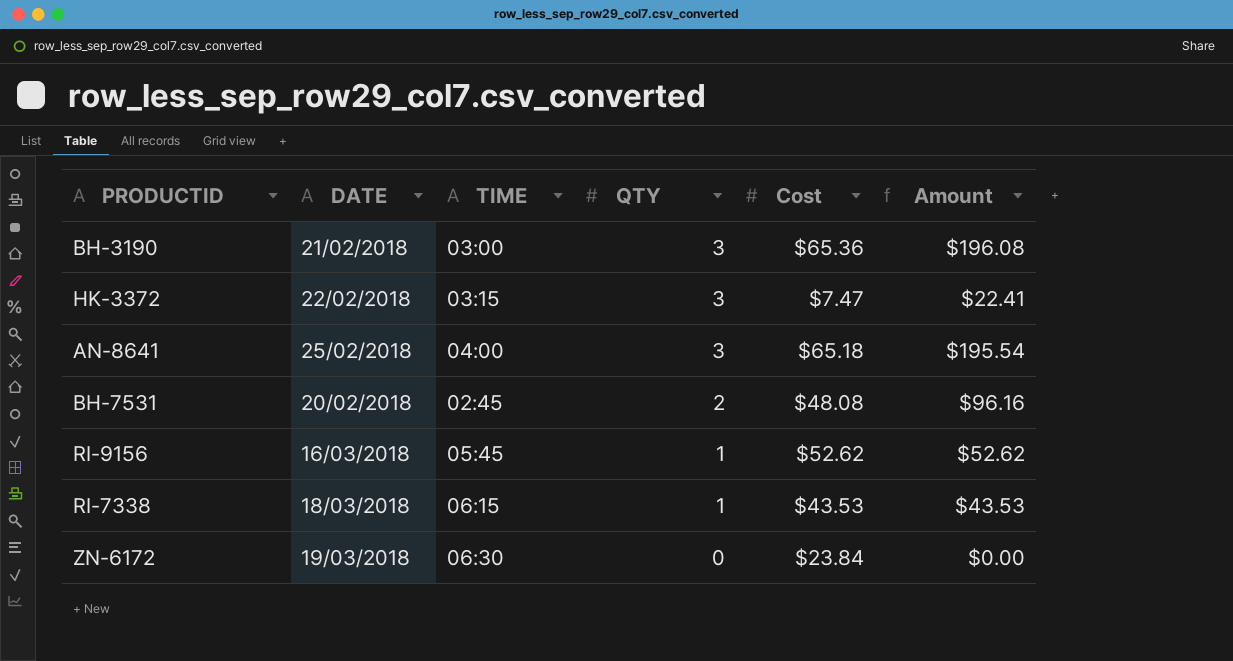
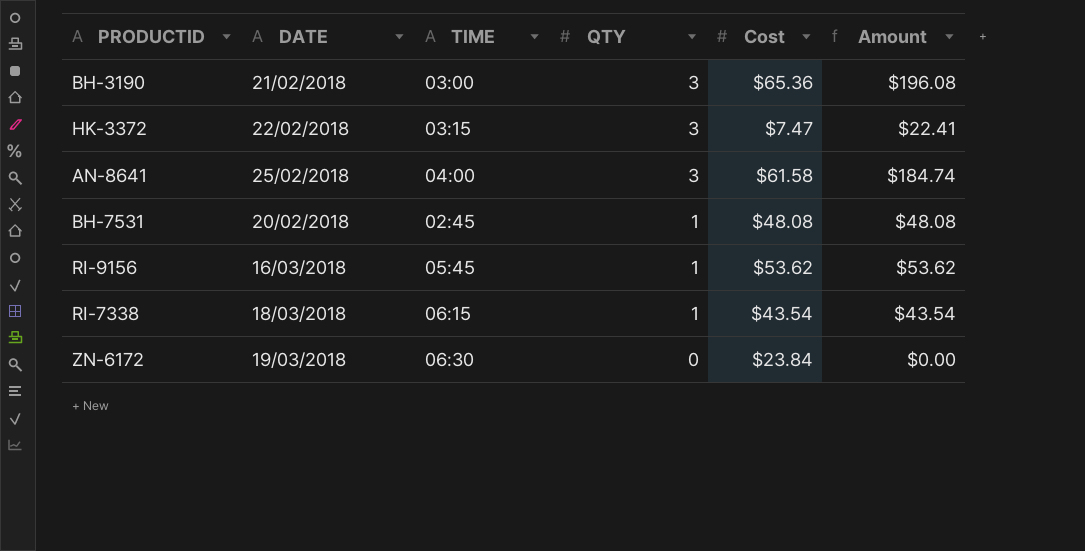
AN-8641 | Cost: $65.18 -> $61.58
AN-8641 | Amount: $195.54 -> $184.74
BH-7531 | QTY: 2 -> 1
BH-7531 | Amount: $96.16 -> $48.08
RI-9156 | Cost: $52.62 -> $53.62
RI-9156 | Amount: $52.62 -> $53.62
RI-7338 | Cost: $43.53 -> $43.54
RI-7338 | Amount: $43.53 -> $43.54

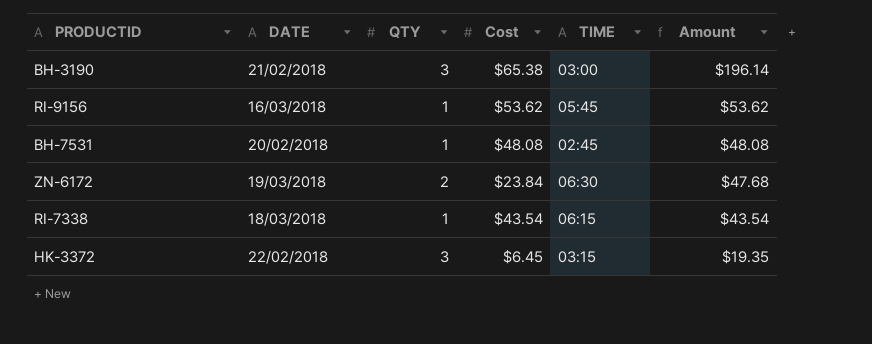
row order: QTY descending -> Amount descending
column TIME | position: 3 -> 5
row AN-8641: 25/02/2018 | 04:00 | 3 | $61.58 | $184.74 -> none
BH-3190 | Cost: $65.36 -> $65.38
BH-3190 | Amount: $196.08 -> $196.14
ZN-6172 | QTY: 0 -> 2
ZN-6172 | Amount: $0.00 -> $47.68
HK-3372 | Cost: $7.47 -> $6.45
HK-3372 | Amount: $22.41 -> $19.35

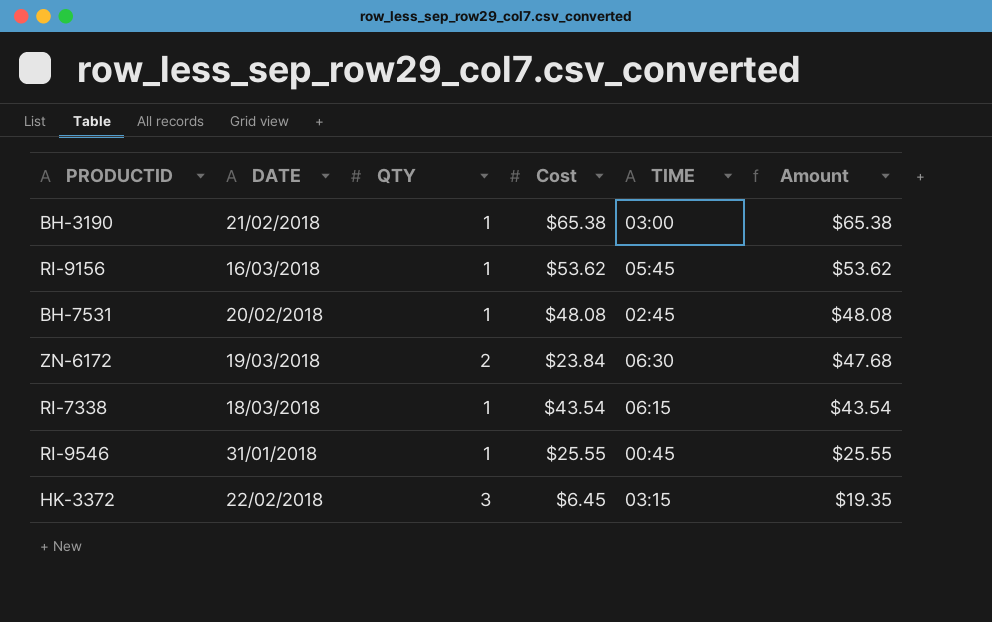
BH-3190 | QTY: 3 -> 1
BH-3190 | Amount: $196.14 -> $65.38
row RI-9546: none -> 31/01/2018 | 1 | $25.55 | 00:45 | $25.55

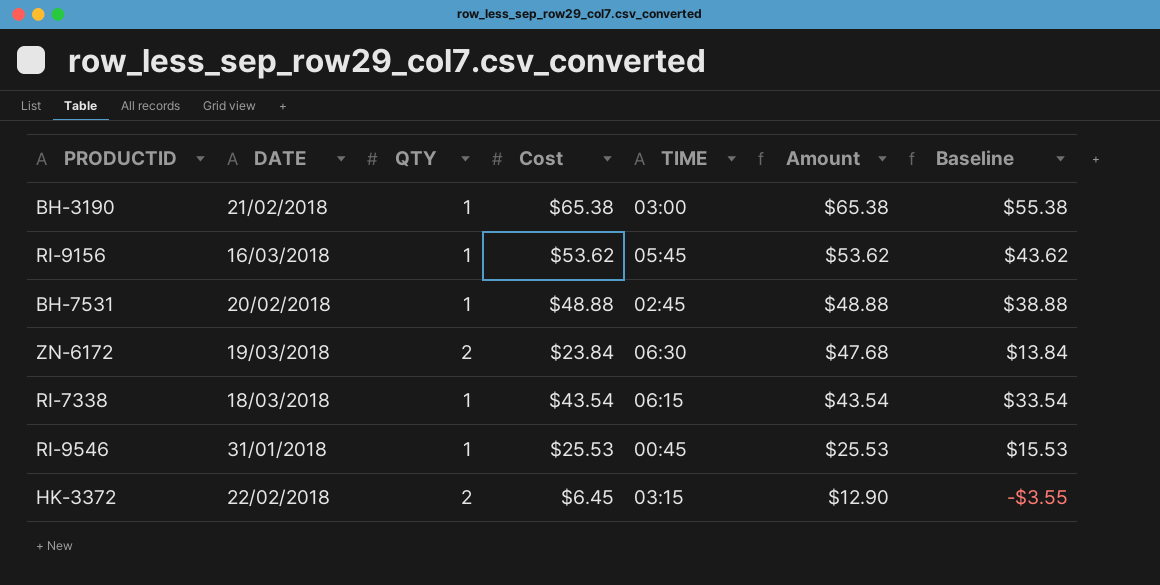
column Baseline | formula: none -> [Cost] - 10
BH-7531 | Cost: $48.08 -> $48.88
BH-7531 | Amount: $48.08 -> $48.88
RI-9546 | Cost: $25.55 -> $25.53
RI-9546 | Amount: $25.55 -> $25.53
HK-3372 | QTY: 3 -> 2
HK-3372 | Amount: $19.35 -> $12.90

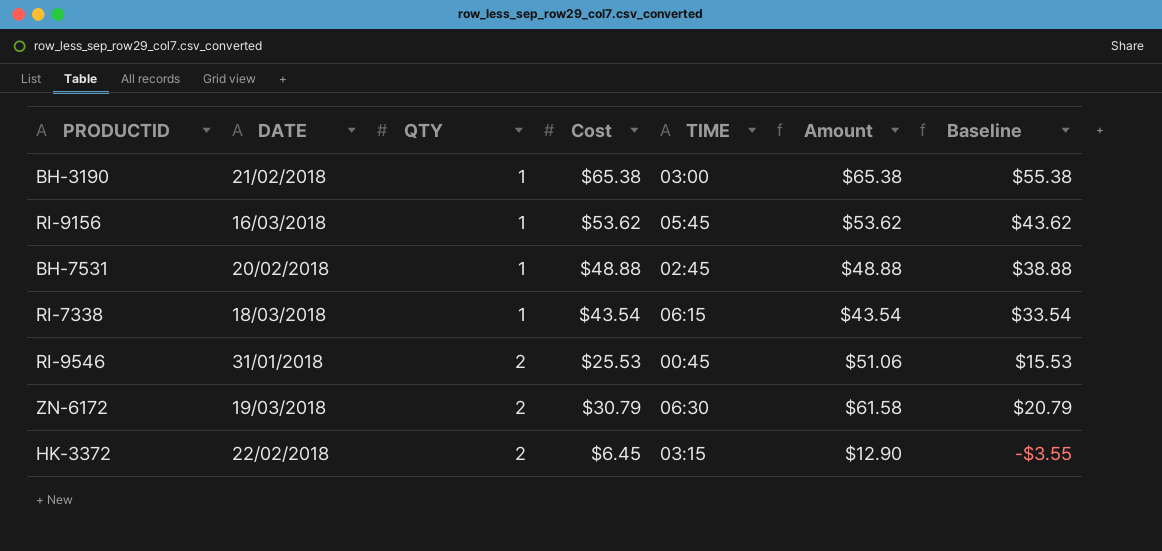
row order: Amount descending -> QTY ascending
RI-9546 | QTY: 1 -> 2
RI-9546 | Amount: $25.53 -> $51.06
ZN-6172 | Cost: $23.84 -> $30.79
ZN-6172 | Amount: $47.68 -> $61.58
ZN-6172 | Baseline: $13.84 -> $20.79

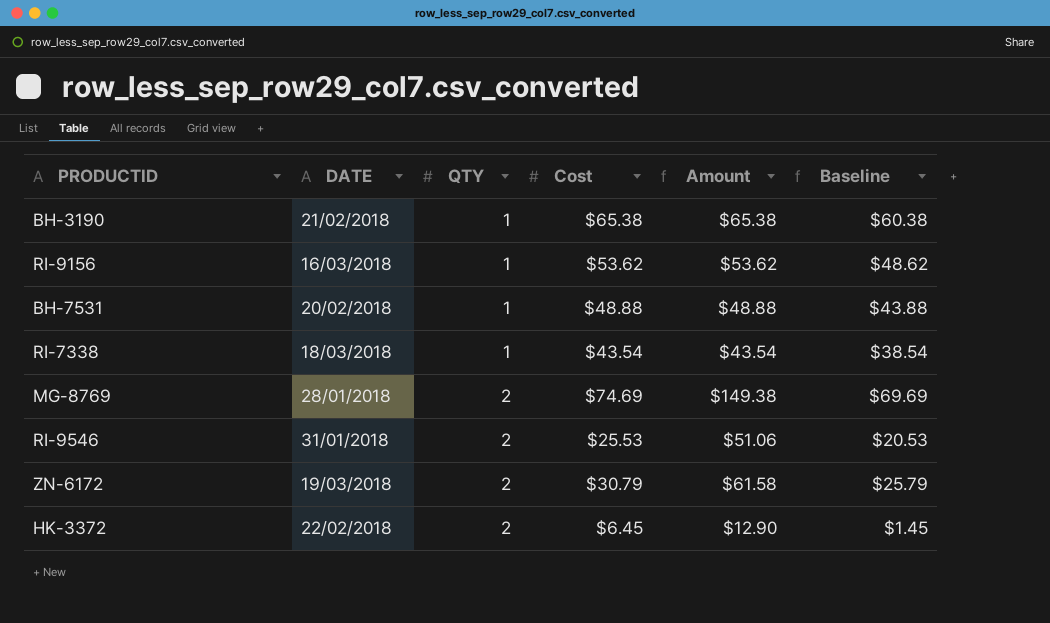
column TIME | position: 5 -> none
column Baseline | formula: [Cost] - 10 -> [Cost] - 5
row MG-8769: none -> 28/01/2018 | 2 | $74.69 | $149.38 | $69.69

